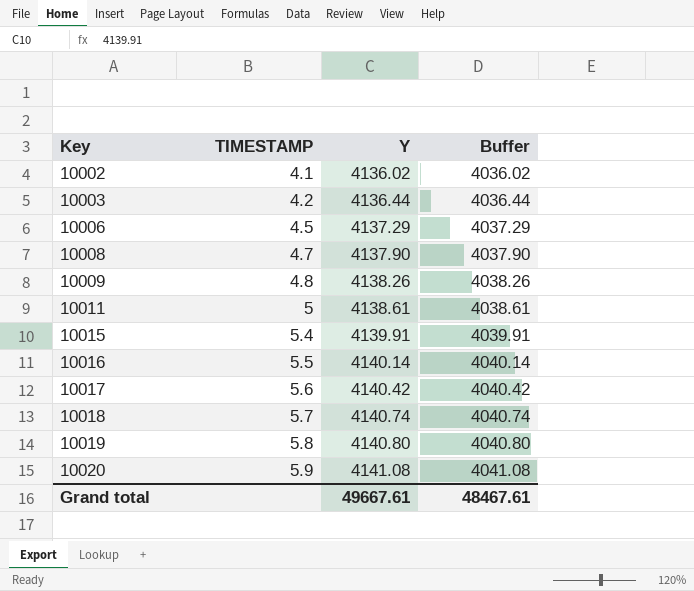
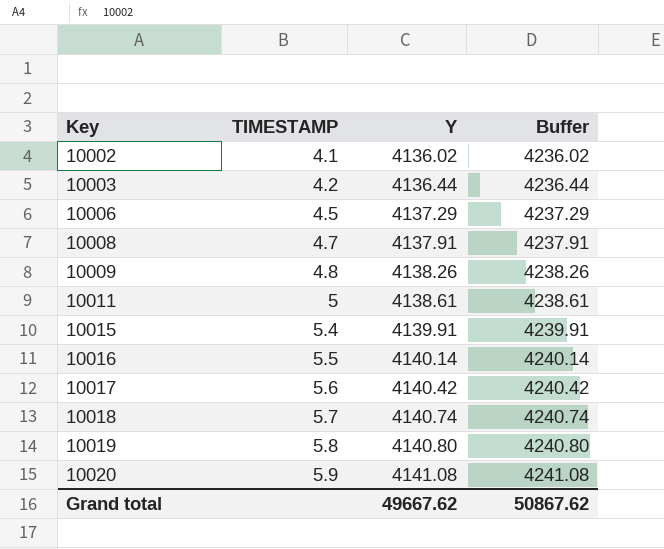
column Buffer | formula: [Y] - 100 -> [Y] + 100
10008 | Y: 4137.90 -> 4137.91
Grand total | Y: 49667.61 -> 49667.62
Grand total | Buffer: 48467.61 -> 50867.62

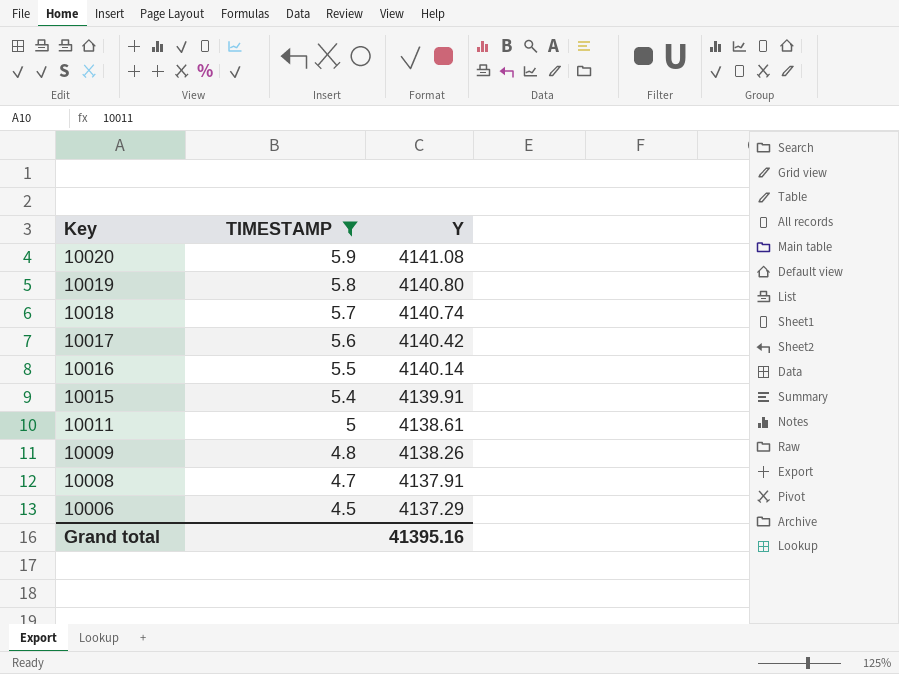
filter: none -> TIMESTAMP >= 4.5
row order: Key ascending -> Key descending
column Buffer | formula: [Y] + 100 -> none
Grand total | Y: 49667.62 -> 41395.16

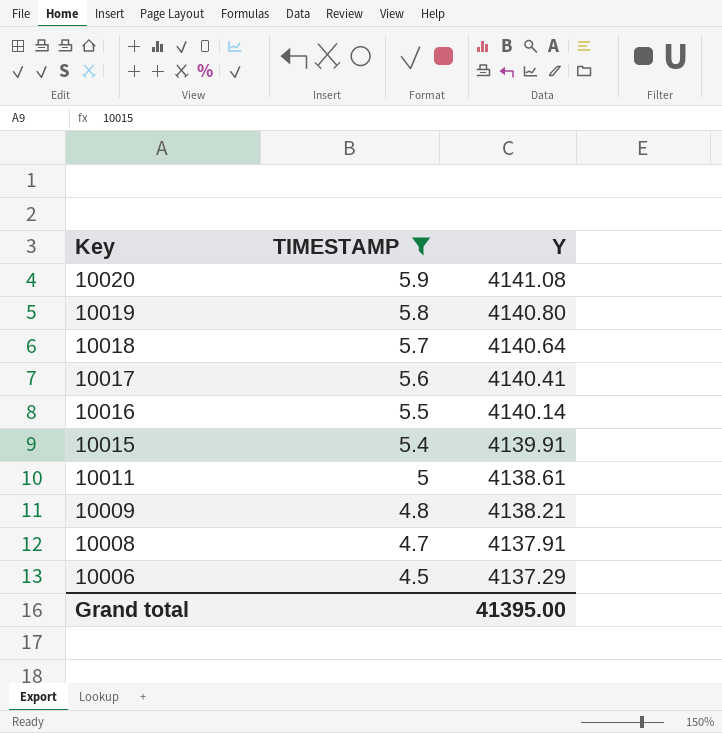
10018 | Y: 4140.74 -> 4140.64
10017 | Y: 4140.42 -> 4140.41
10009 | Y: 4138.26 -> 4138.21
Grand total | Y: 41395.16 -> 41395.00

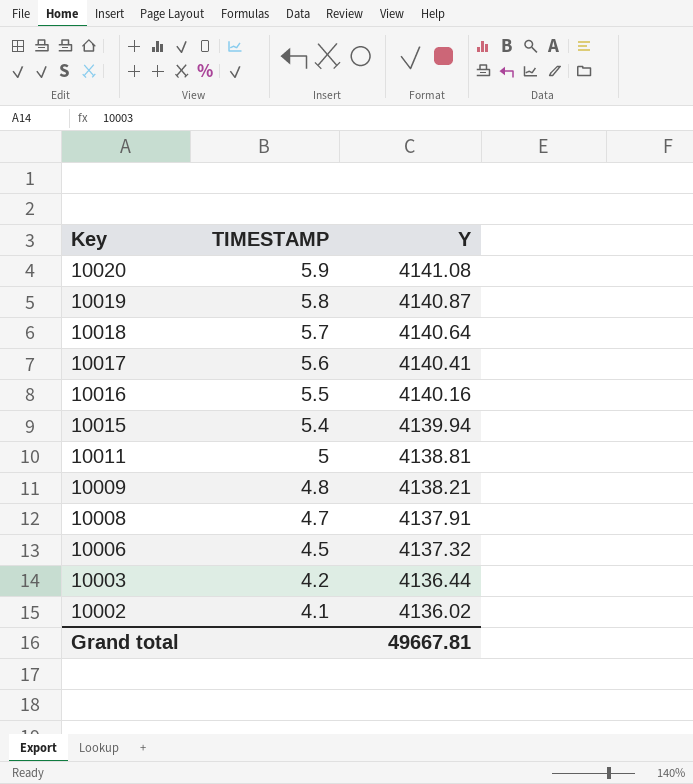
filter: TIMESTAMP >= 4.5 -> none
10019 | Y: 4140.80 -> 4140.87
10016 | Y: 4140.14 -> 4140.16
10015 | Y: 4139.91 -> 4139.94
10011 | Y: 4138.61 -> 4138.81
10006 | Y: 4137.29 -> 4137.32
Grand total | Y: 41395.00 -> 49667.81

